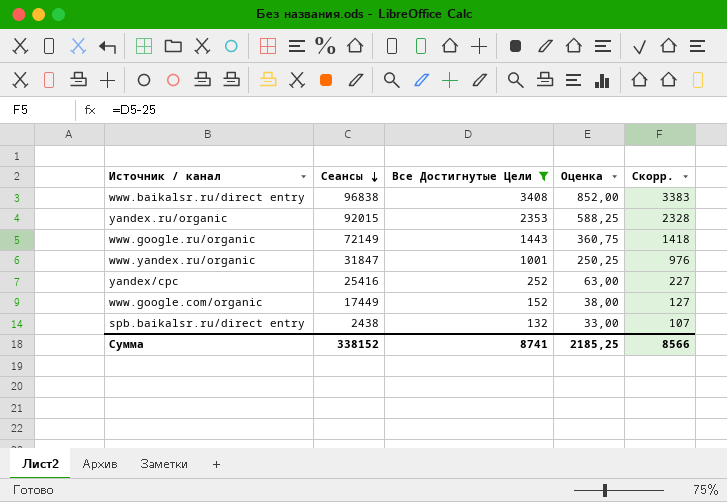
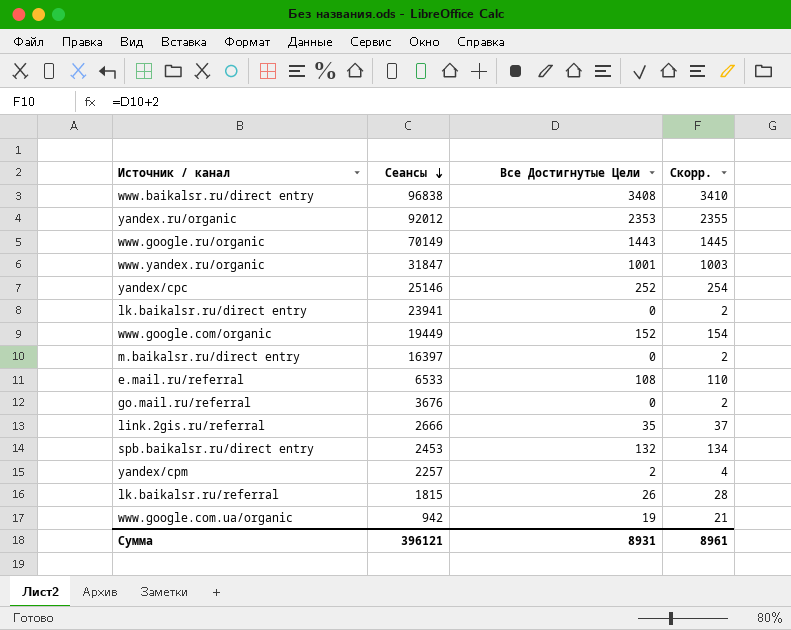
filter: Все Достигнутые Цели >= 132 -> none
column Оценка | formula: [Все Достигнутые Цели] * 0,25 -> none
column Скорр. | formula: [Все Достигнутые Цели] - 25 -> [Все Достигнутые Цели] + 2
yandex.ru/organic | Сеансы: 92015 -> 92012
www.google.ru/organic | Сеансы: 72149 -> 70149
yandex/cpc | Сеансы: 25416 -> 25146
www.google.com/organic | Сеансы: 17449 -> 19449
spb.baikalsr.ru/direct entry | Сеансы: 2438 -> 2453
Сумма | Сеансы: 338152 -> 396121
Сумма | Все Достигнутые Цели: 8741 -> 8931
Сумма | Скорр.: 8566 -> 8961

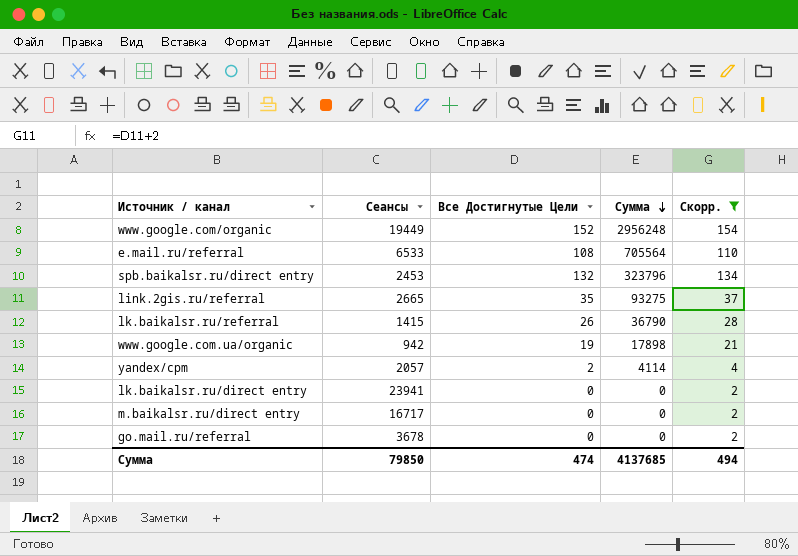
filter: none -> Скорр. <= 154
row order: Сеансы descending -> Сумма descending
column Сумма | formula: none -> [Сеансы] * [Все Достигнутые Цели]
link.2gis.ru/referral | Сеансы: 2666 -> 2665
lk.baikalsr.ru/referral | Сеансы: 1815 -> 1415
yandex/cpm | Сеансы: 2257 -> 2057
m.baikalsr.ru/direct entry | Сеансы: 16397 -> 16717
go.mail.ru/referral | Сеансы: 3676 -> 3678
Сумма | Сеансы: 396121 -> 79850
Сумма | Все Достигнутые Цели: 8931 -> 474
Сумма | Скорр.: 8961 -> 494

